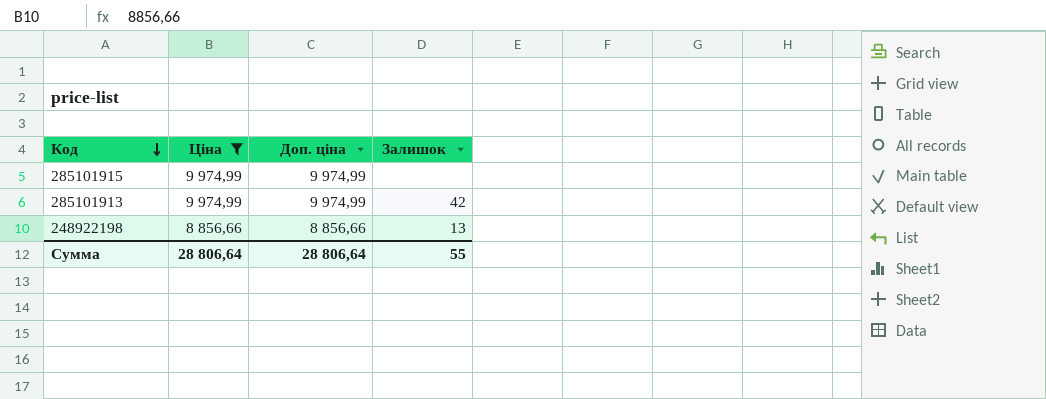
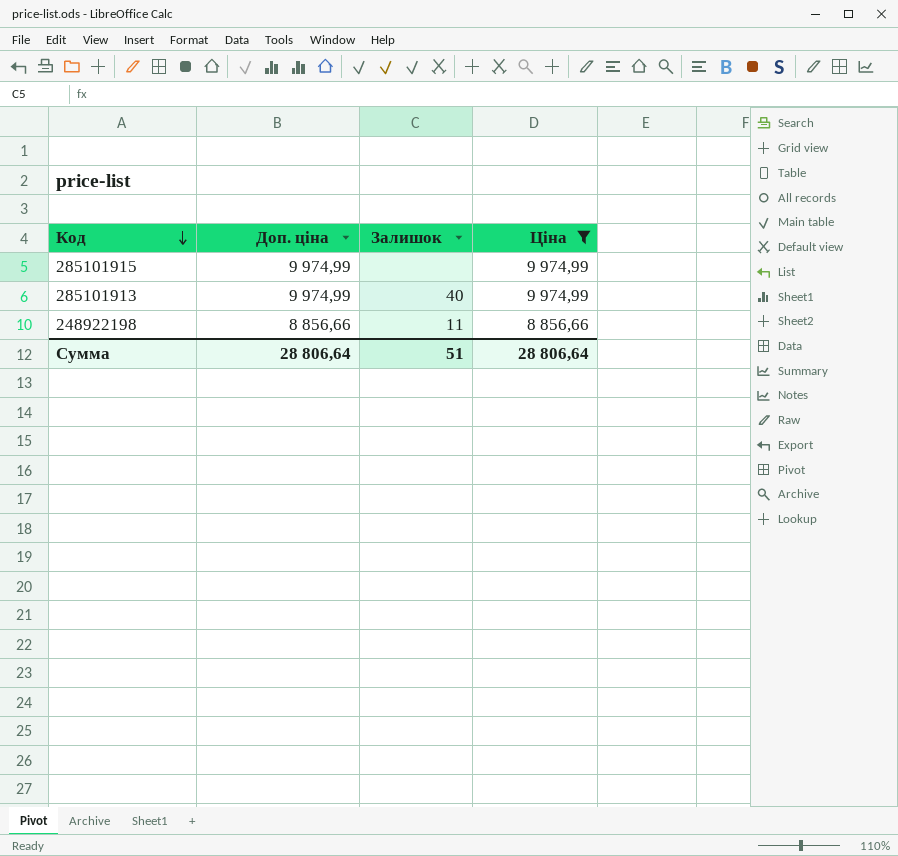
column Ціна | position: 2 -> 4
285101913 | Залишок: 42 -> 40
248922198 | Залишок: 13 -> 11
Сумма | Залишок: 55 -> 51

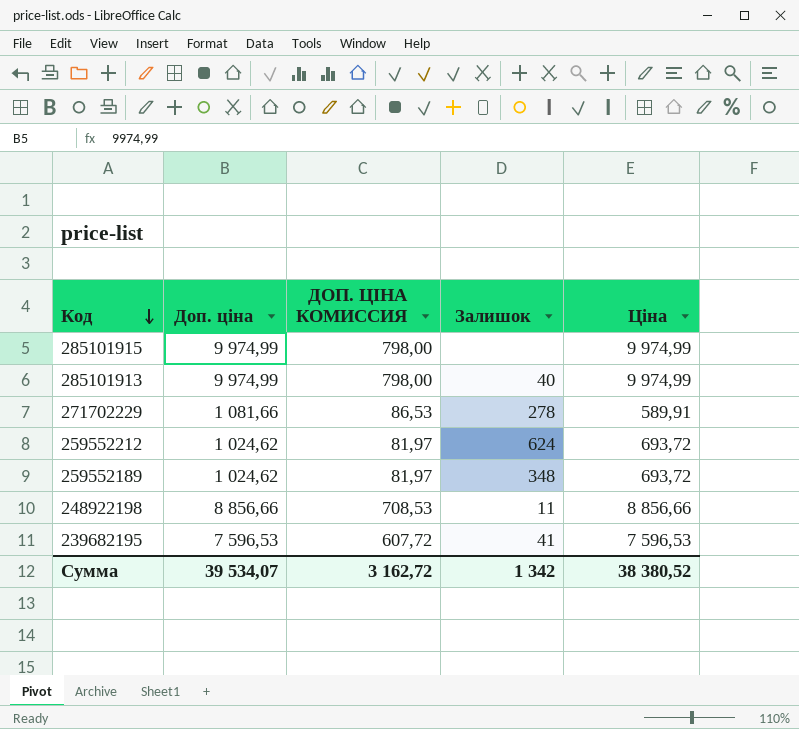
filter: Ціна >= 8 856,66 -> none
column ДОП. ЦІНА КОМИССИЯ | formula: none -> [Доп. ціна] * 0,08
Сумма | Доп. ціна: 28 806,64 -> 39 534,07
Сумма | Залишок: 51 -> 1 342
Сумма | Ціна: 28 806,64 -> 38 380,52

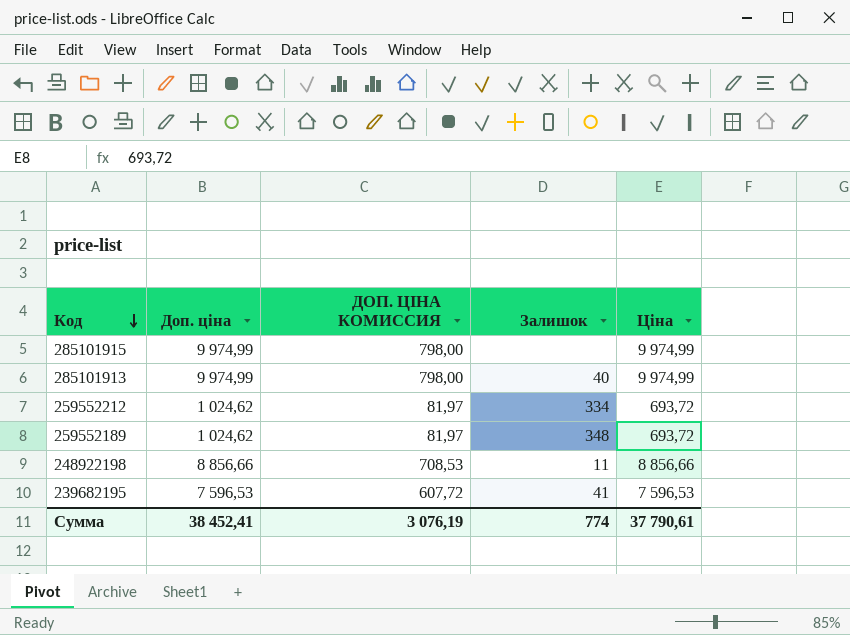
row 271702229: 1 081,66 | 86,53 | 278 | 589,91 -> none
259552212 | Залишок: 624 -> 334
Сумма | Доп. ціна: 39 534,07 -> 38 452,41
Сумма | ДОП. ЦІНА КОМИССИЯ: 3 162,72 -> 3 076,19
Сумма | Залишок: 1 342 -> 774
Сумма | Ціна: 38 380,52 -> 37 790,61

